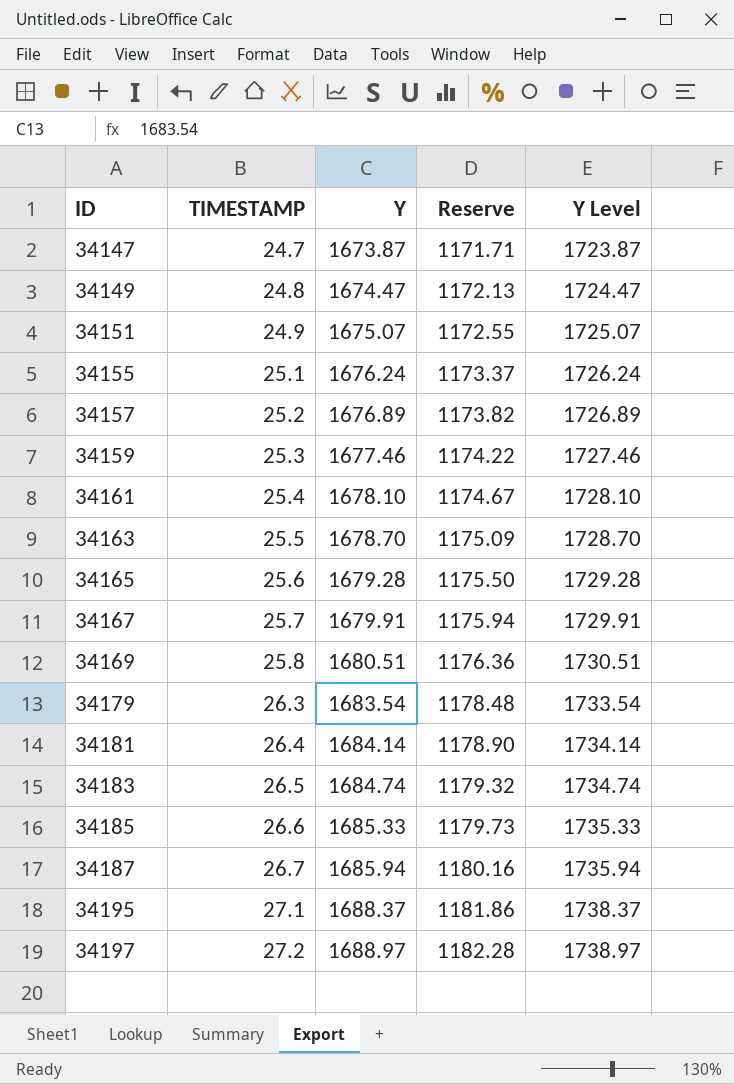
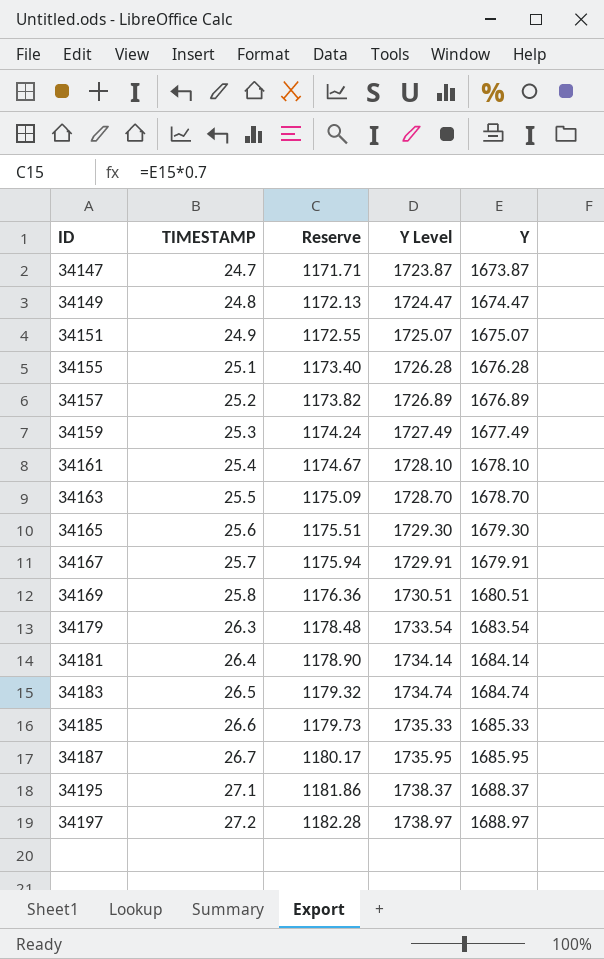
column Y | position: 3 -> 5
34155 | Reserve: 1173.37 -> 1173.40
34155 | Y Level: 1726.24 -> 1726.28
34155 | Y: 1676.24 -> 1676.28
34159 | Reserve: 1174.22 -> 1174.24
34159 | Y Level: 1727.46 -> 1727.49
34159 | Y: 1677.46 -> 1677.49
34165 | Reserve: 1175.50 -> 1175.51
34165 | Y Level: 1729.28 -> 1729.30
34165 | Y: 1679.28 -> 1679.30
34187 | Reserve: 1180.16 -> 1180.17
34187 | Y Level: 1735.94 -> 1735.95
34187 | Y: 1685.94 -> 1685.95

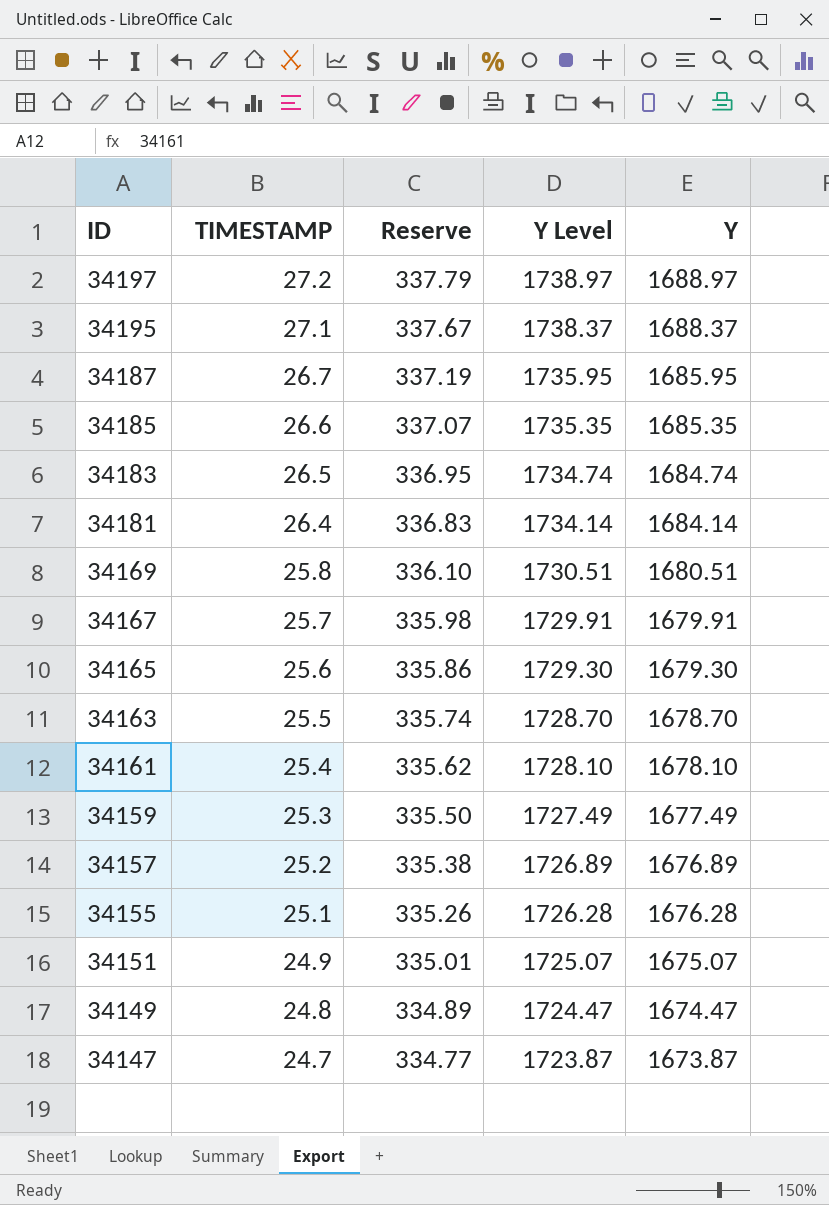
row order: ID ascending -> ID descending
column Reserve | formula: [Y] * 0.7 -> [Y] * 0.2
row 34179: 26.3 | 1178.48 | 1733.54 | 1683.54 -> none
34185 | Y Level: 1735.33 -> 1735.35
34185 | Y: 1685.33 -> 1685.35

